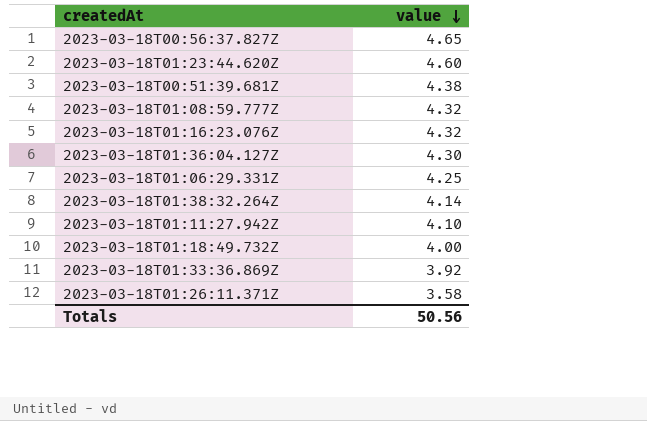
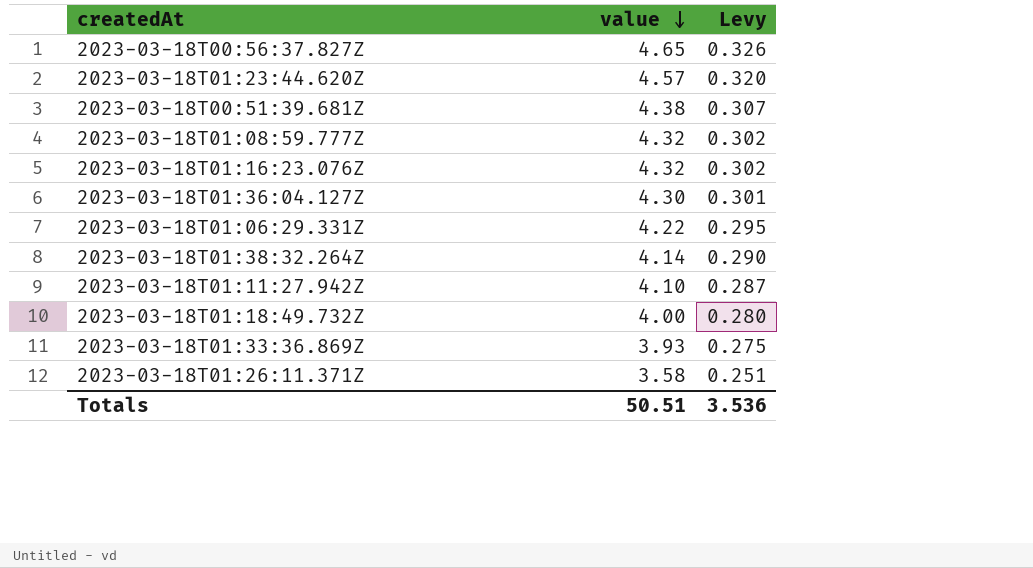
column Levy | formula: none -> [value] * 0.07
2023-03-18T01:23:44.620Z | value: 4.60 -> 4.57
2023-03-18T01:06:29.331Z | value: 4.25 -> 4.22
2023-03-18T01:33:36.869Z | value: 3.92 -> 3.93
Totals | value: 50.56 -> 50.51

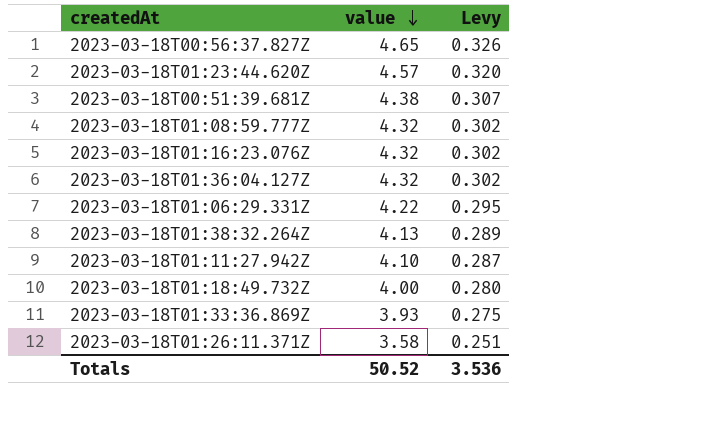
2023-03-18T01:36:04.127Z | value: 4.30 -> 4.32
2023-03-18T01:36:04.127Z | Levy: 0.301 -> 0.302
2023-03-18T01:38:32.264Z | value: 4.14 -> 4.13
2023-03-18T01:38:32.264Z | Levy: 0.290 -> 0.289
Totals | value: 50.51 -> 50.52

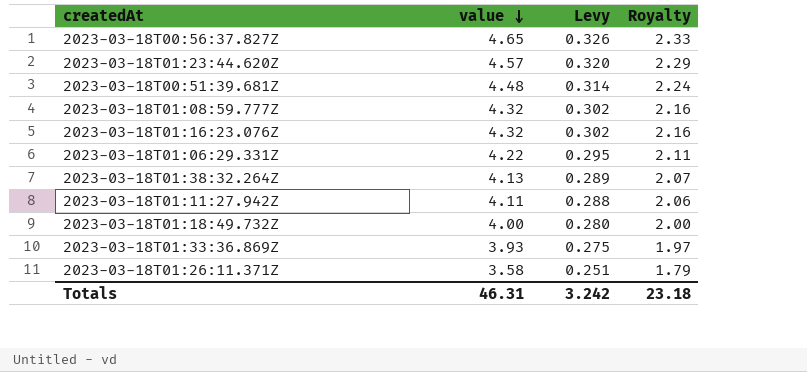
column Royalty | formula: none -> [value] * 0.5
row 2023-03-18T01:36:04.127Z: 4.32 | 0.302 -> none
2023-03-18T00:51:39.681Z | value: 4.38 -> 4.48
2023-03-18T00:51:39.681Z | Levy: 0.307 -> 0.314
2023-03-18T01:11:27.942Z | value: 4.10 -> 4.11
2023-03-18T01:11:27.942Z | Levy: 0.287 -> 0.288
Totals | value: 50.52 -> 46.31
Totals | Levy: 3.536 -> 3.242

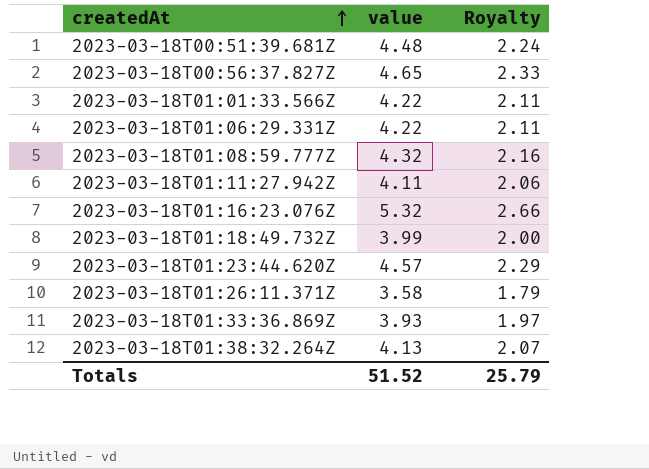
row order: value descending -> createdAt ascending
column Levy | formula: [value] * 0.07 -> none
row 2023-03-18T01:01:33.566Z: none -> 4.22 | 2.11
2023-03-18T01:16:23.076Z | value: 4.32 -> 5.32
2023-03-18T01:16:23.076Z | Royalty: 2.16 -> 2.66
2023-03-18T01:18:49.732Z | value: 4.00 -> 3.99
Totals | value: 46.31 -> 51.52
Totals | Royalty: 23.18 -> 25.79

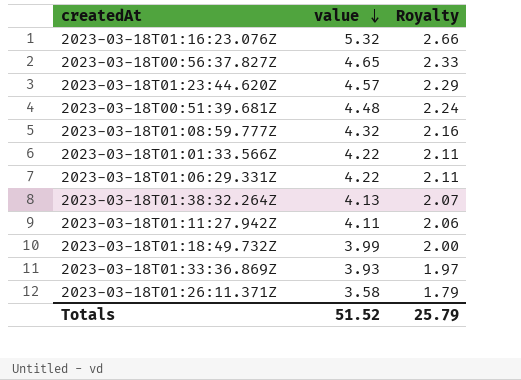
row order: createdAt ascending -> value descending

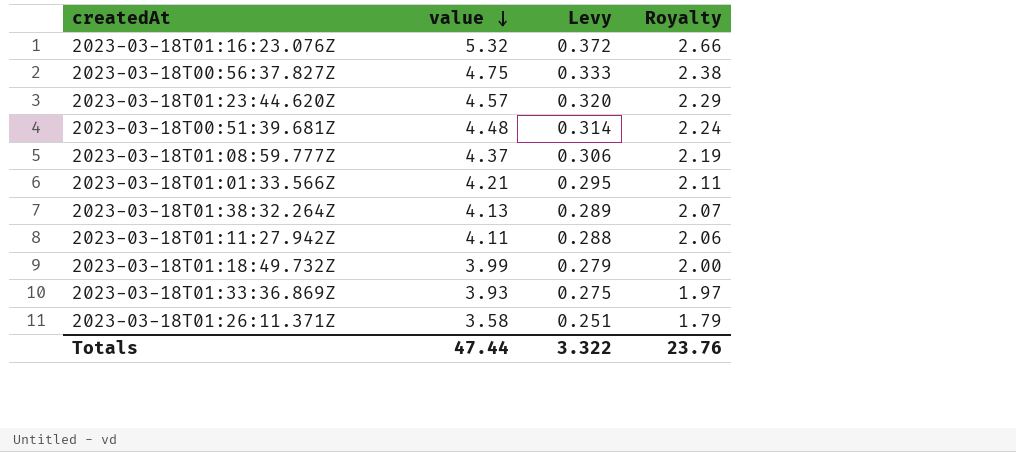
column Levy | formula: none -> [value] * 0.07
row 2023-03-18T01:06:29.331Z: 4.22 | 2.11 -> none
2023-03-18T00:56:37.827Z | value: 4.65 -> 4.75
2023-03-18T00:56:37.827Z | Royalty: 2.33 -> 2.38
2023-03-18T01:08:59.777Z | value: 4.32 -> 4.37
2023-03-18T01:08:59.777Z | Royalty: 2.16 -> 2.19
2023-03-18T01:01:33.566Z | value: 4.22 -> 4.21
Totals | value: 51.52 -> 47.44
Totals | Royalty: 25.79 -> 23.76

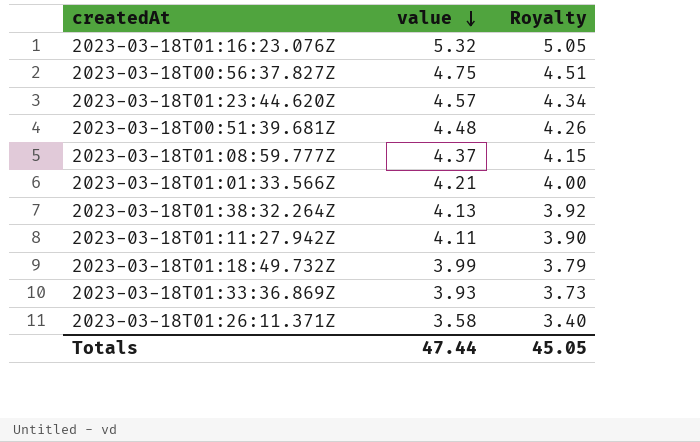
column Levy | formula: [value] * 0.07 -> none
column Royalty | formula: [value] * 0.5 -> [value] * 0.95
Totals | Royalty: 23.76 -> 45.05

